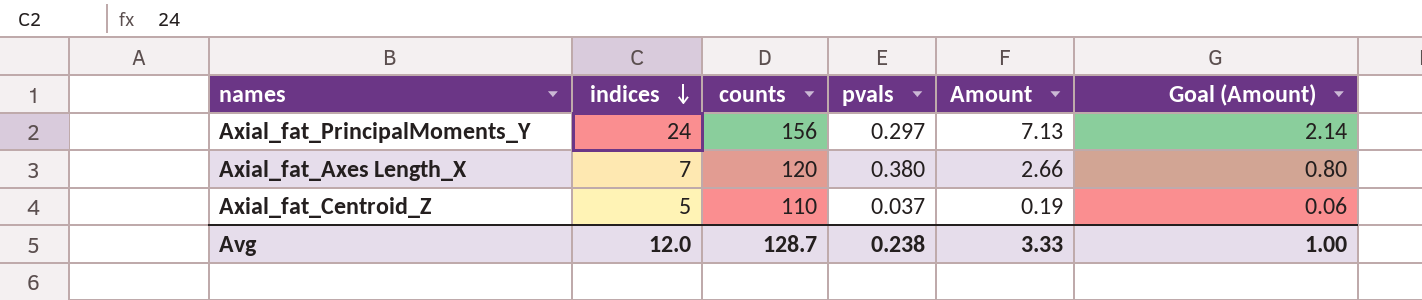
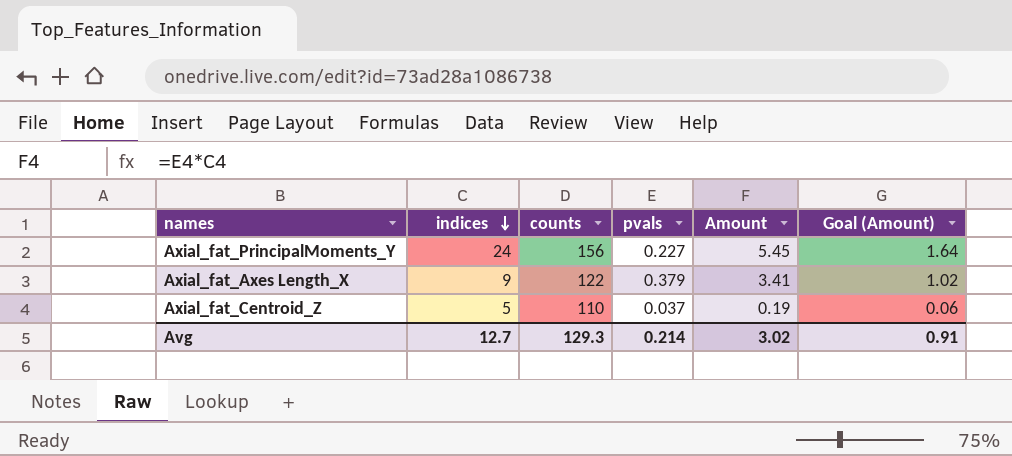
Axial_fat_PrincipalMoments_Y | pvals: 0.297 -> 0.227
Axial_fat_PrincipalMoments_Y | Amount: 7.13 -> 5.45
Axial_fat_PrincipalMoments_Y | Goal (Amount): 2.14 -> 1.64
Axial_fat_Axes Length_X | indices: 7 -> 9
Axial_fat_Axes Length_X | counts: 120 -> 122
Axial_fat_Axes Length_X | pvals: 0.380 -> 0.379
Axial_fat_Axes Length_X | Amount: 2.66 -> 3.41
Axial_fat_Axes Length_X | Goal (Amount): 0.80 -> 1.02
Avg | indices: 12.0 -> 12.7
Avg | counts: 128.7 -> 129.3
Avg | pvals: 0.238 -> 0.214
Avg | Amount: 3.33 -> 3.02
Avg | Goal (Amount): 1.00 -> 0.91

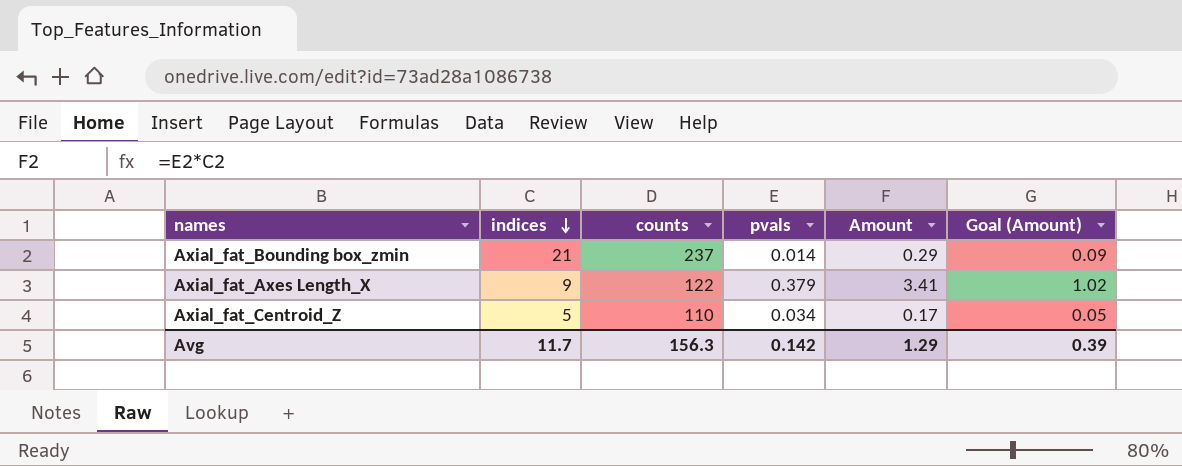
row Axial_fat_PrincipalMoments_Y: 24 | 156 | 0.227 | 5.45 | 1.64 -> none
row Axial_fat_Bounding box_zmin: none -> 21 | 237 | 0.014 | 0.29 | 0.09
Axial_fat_Centroid_Z | pvals: 0.037 -> 0.034
Axial_fat_Centroid_Z | Amount: 0.19 -> 0.17
Axial_fat_Centroid_Z | Goal (Amount): 0.06 -> 0.05
Avg | indices: 12.7 -> 11.7
Avg | counts: 129.3 -> 156.3
Avg | pvals: 0.214 -> 0.142
Avg | Amount: 3.02 -> 1.29
Avg | Goal (Amount): 0.91 -> 0.39

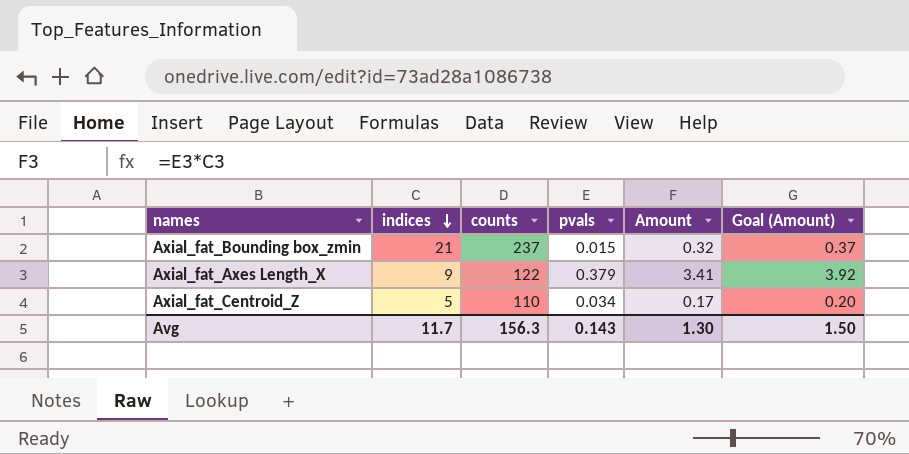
column Goal (Amount) | formula: [Amount] * 0.3 -> [Amount] * 1.15
Axial_fat_Bounding box_zmin | pvals: 0.014 -> 0.015
Axial_fat_Bounding box_zmin | Amount: 0.29 -> 0.32
Avg | pvals: 0.142 -> 0.143
Avg | Amount: 1.29 -> 1.30
Avg | Goal (Amount): 0.39 -> 1.50

